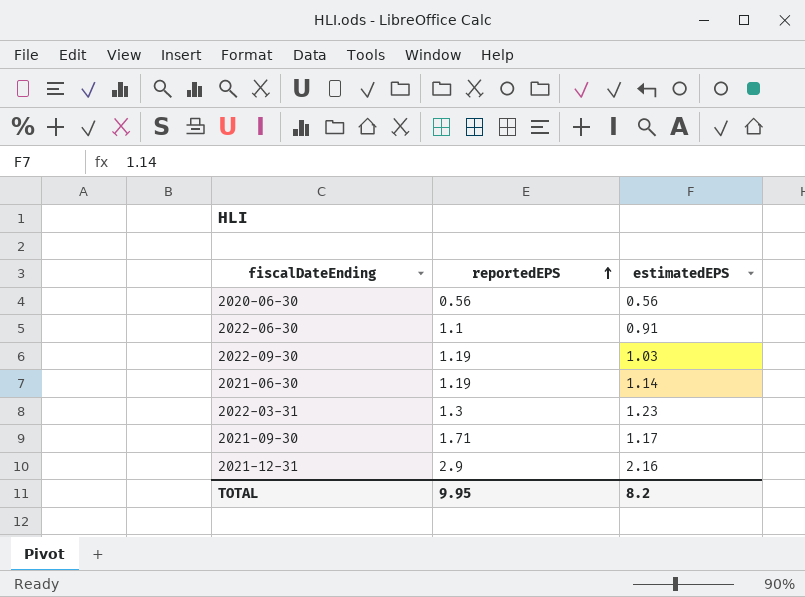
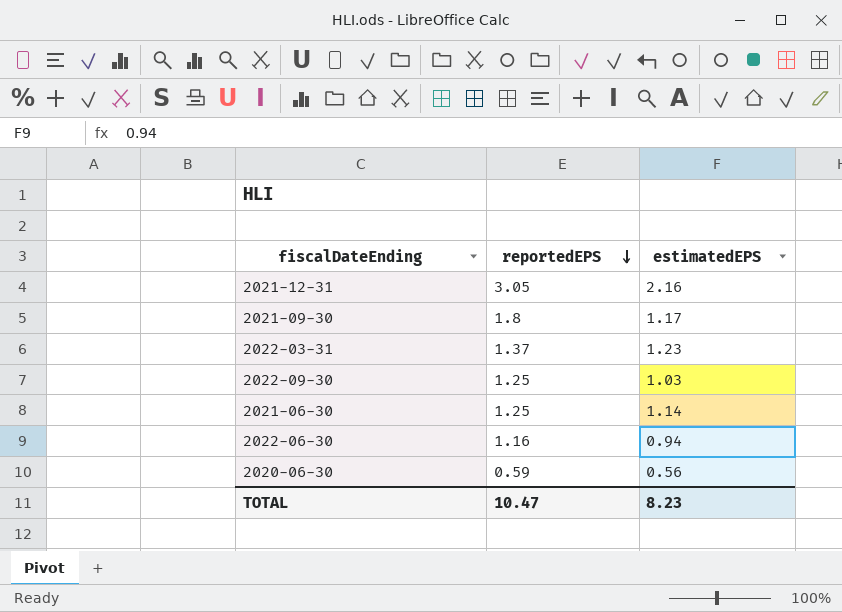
row order: reportedEPS ascending -> reportedEPS descending
2021-12-31 | reportedEPS: 2.9 -> 3.05
2021-09-30 | reportedEPS: 1.71 -> 1.8
2022-03-31 | reportedEPS: 1.3 -> 1.37
2022-09-30 | reportedEPS: 1.19 -> 1.25
2021-06-30 | reportedEPS: 1.19 -> 1.25
2022-06-30 | reportedEPS: 1.1 -> 1.16
2022-06-30 | estimatedEPS: 0.91 -> 0.94
2020-06-30 | reportedEPS: 0.56 -> 0.59
TOTAL | reportedEPS: 9.95 -> 10.47
TOTAL | estimatedEPS: 8.2 -> 8.23

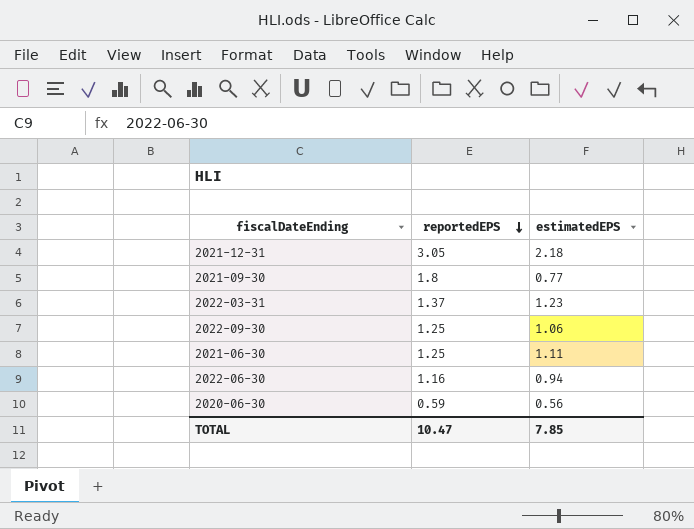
2021-12-31 | estimatedEPS: 2.16 -> 2.18
2021-09-30 | estimatedEPS: 1.17 -> 0.77
2022-09-30 | estimatedEPS: 1.03 -> 1.06
2021-06-30 | estimatedEPS: 1.14 -> 1.11
TOTAL | estimatedEPS: 8.23 -> 7.85

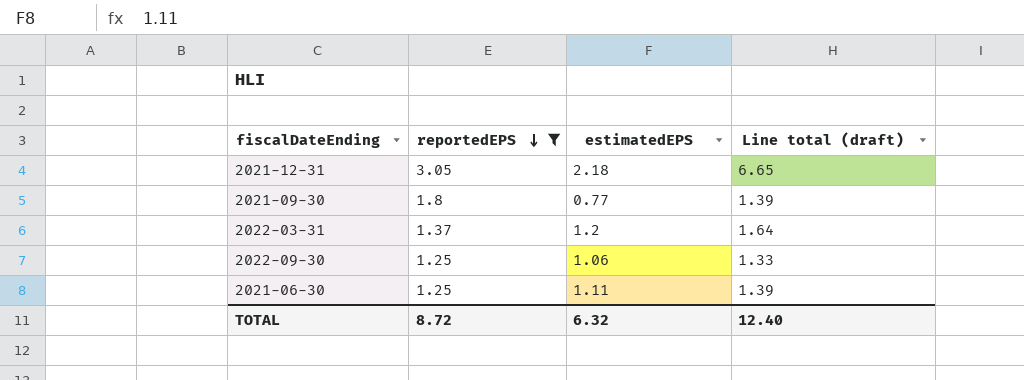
filter: none -> reportedEPS >= 1.25
column Line total (draft) | formula: none -> [reportedEPS] * [estimatedEPS]
2022-03-31 | estimatedEPS: 1.23 -> 1.2
TOTAL | reportedEPS: 10.47 -> 8.72
TOTAL | estimatedEPS: 7.85 -> 6.32

